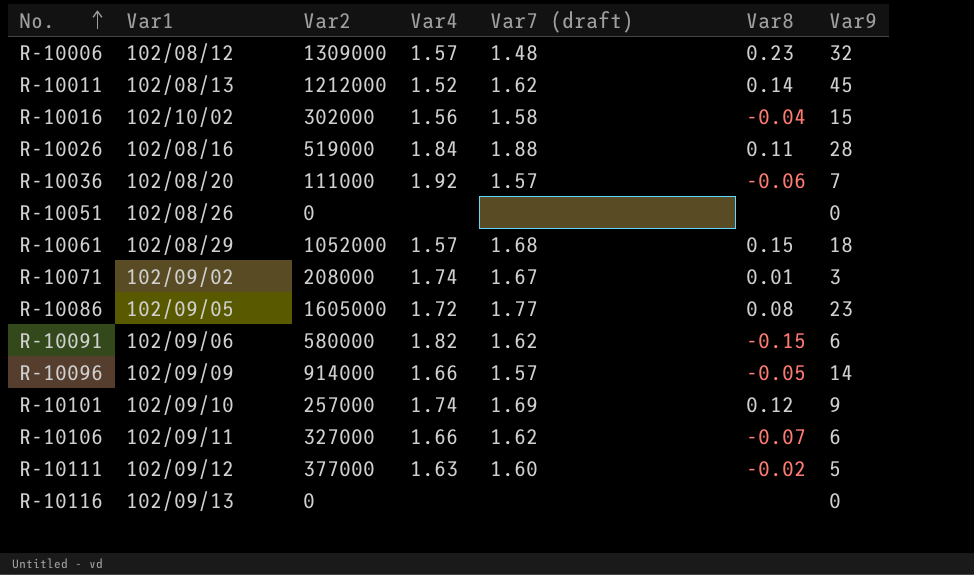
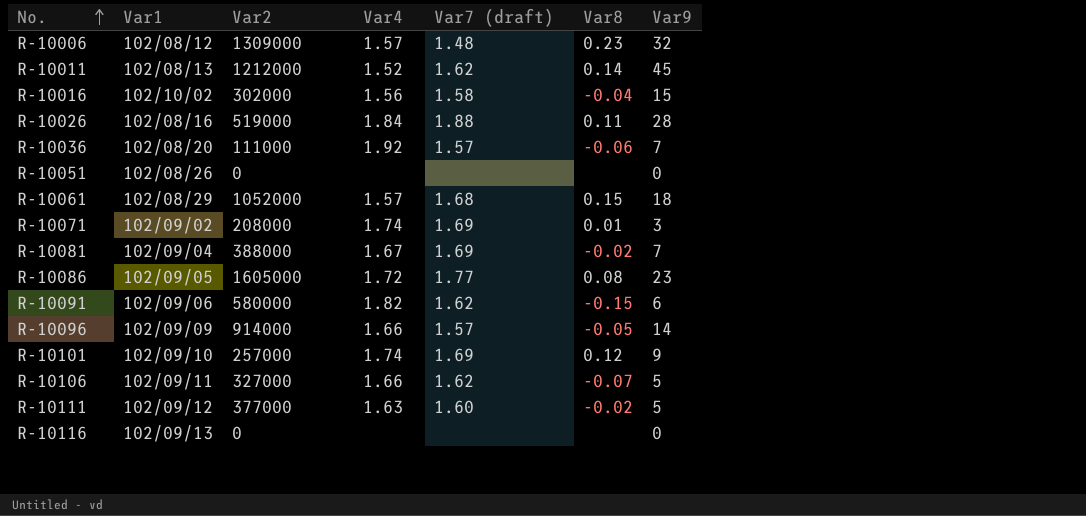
R-10071 | Var7 (draft): 1.67 -> 1.69
row R-10081: none -> 102/09/04 | 388000 | 1.67 | 1.69 | -0.02 | 7
R-10106 | Var9: 6 -> 5

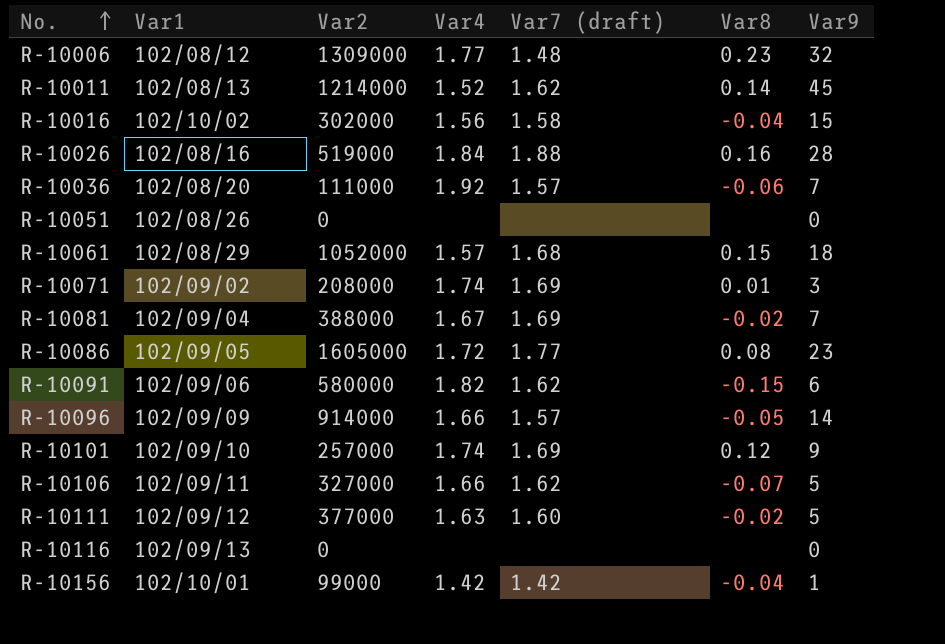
R-10006 | Var4: 1.57 -> 1.77
R-10011 | Var2: 1212000 -> 1214000
R-10026 | Var8: 0.11 -> 0.16
row R-10156: none -> 102/10/01 | 99000 | 1.42 | 1.42 | -0.04 | 1

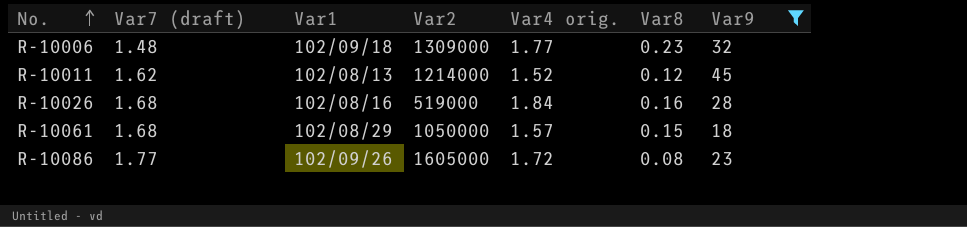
filter: none -> Var9 >= 18
column Var7 (draft) | position: 5 -> 2
column name: Var4 -> Var4 orig.
R-10006 | Var1: 102/08/12 -> 102/09/18
R-10011 | Var8: 0.14 -> 0.12
R-10026 | Var7 (draft): 1.88 -> 1.68
R-10061 | Var2: 1052000 -> 1050000
R-10086 | Var1: 102/09/05 -> 102/09/26

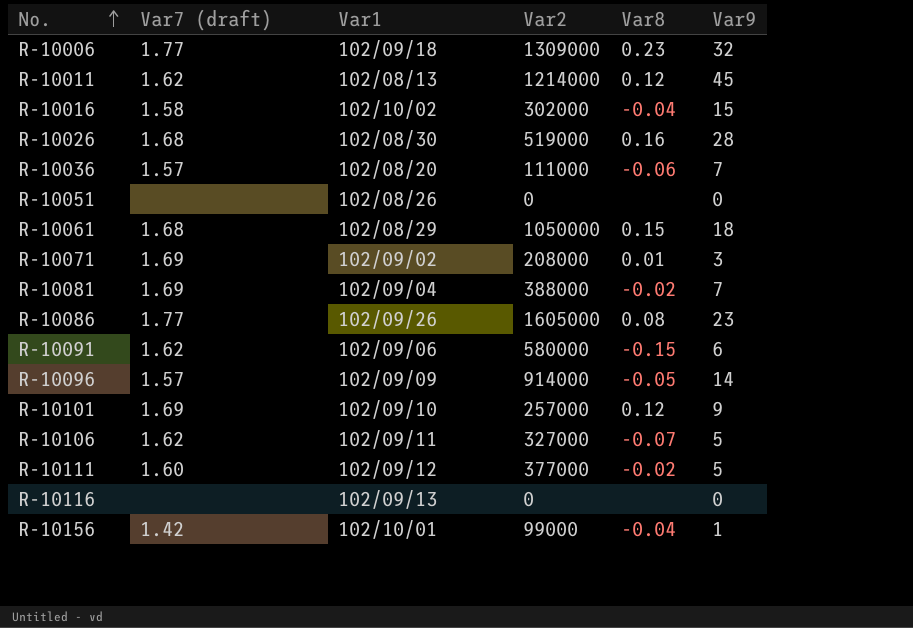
filter: Var9 >= 18 -> none
column Var4 orig. | position: 5 -> none
R-10006 | Var7 (draft): 1.48 -> 1.77
R-10026 | Var1: 102/08/16 -> 102/08/30

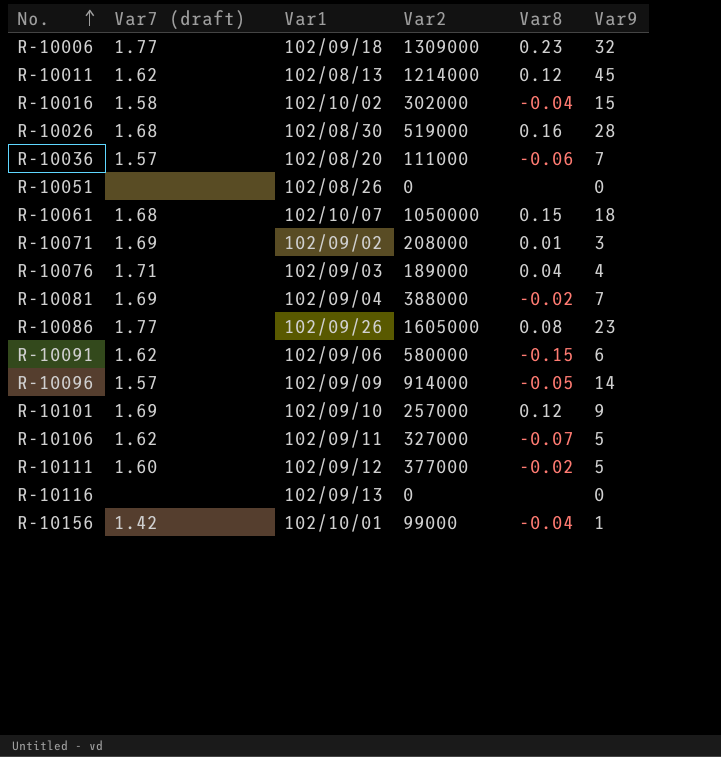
R-10061 | Var1: 102/08/29 -> 102/10/07
row R-10076: none -> 1.71 | 102/09/03 | 189000 | 0.04 | 4

